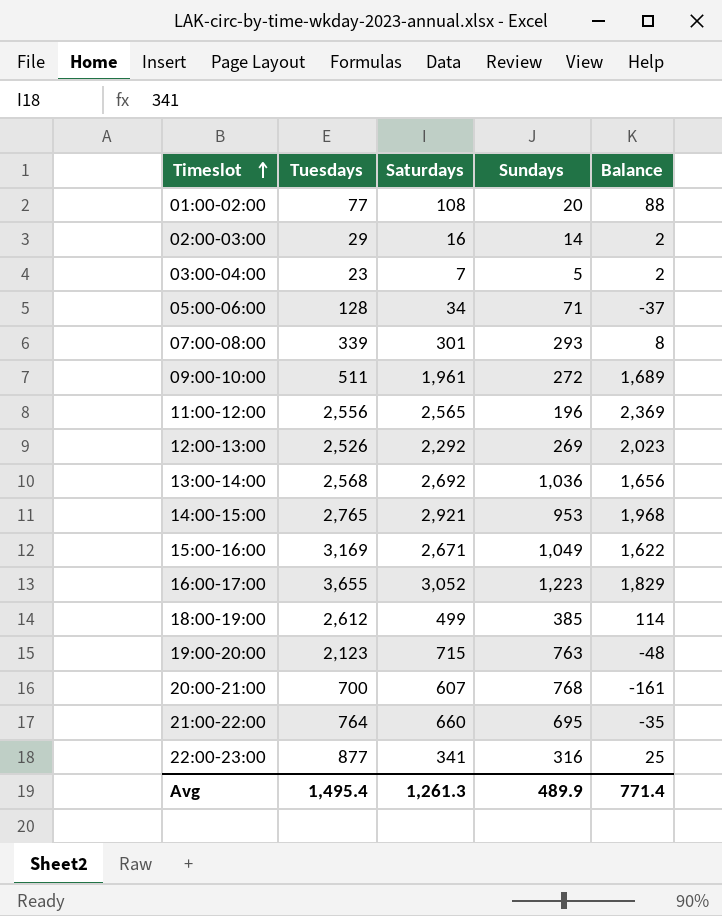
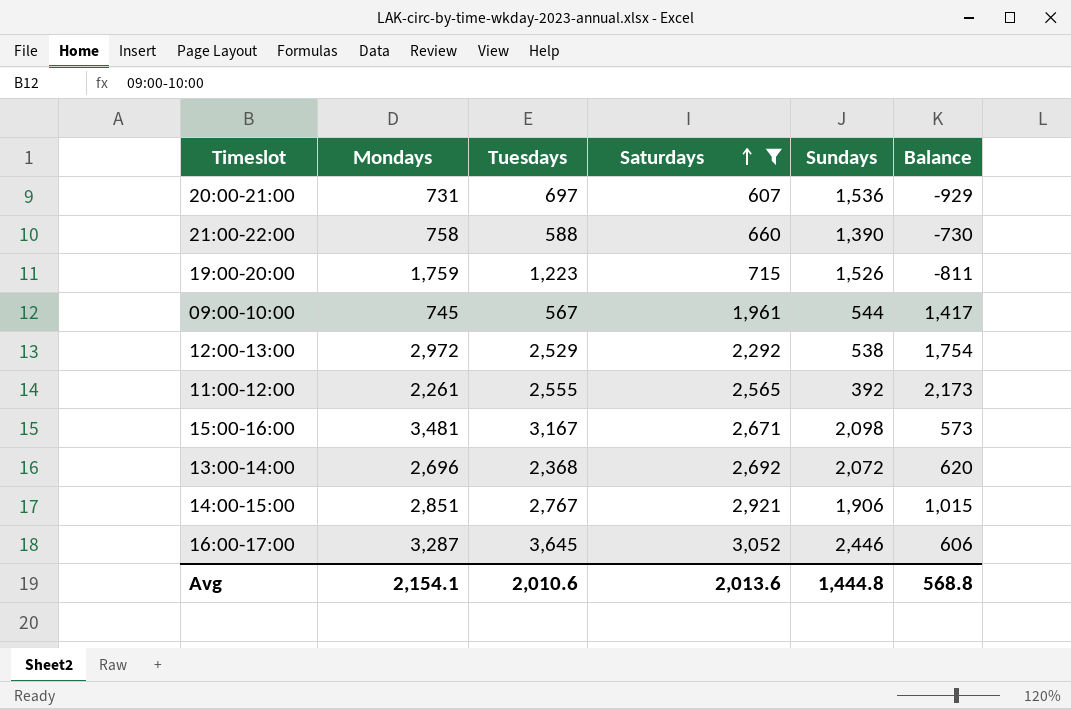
filter: none -> Saturdays >= 607
row order: Timeslot ascending -> Saturdays ascending
column Mondays | position: none -> 2
20:00-21:00 | Tuesdays: 700 -> 697
20:00-21:00 | Sundays: 768 -> 1,536
20:00-21:00 | Balance: -161 -> -929
21:00-22:00 | Tuesdays: 764 -> 588
21:00-22:00 | Sundays: 695 -> 1,390
21:00-22:00 | Balance: -35 -> -730
19:00-20:00 | Tuesdays: 2,123 -> 1,223
19:00-20:00 | Sundays: 763 -> 1,526
19:00-20:00 | Balance: -48 -> -811
09:00-10:00 | Tuesdays: 511 -> 567
09:00-10:00 | Sundays: 272 -> 544
09:00-10:00 | Balance: 1,689 -> 1,417
12:00-13:00 | Tuesdays: 2,526 -> 2,529
12:00-13:00 | Sundays: 269 -> 538
12:00-13:00 | Balance: 2,023 -> 1,754
11:00-12:00 | Tuesdays: 2,556 -> 2,555
11:00-12:00 | Sundays: 196 -> 392
11:00-12:00 | Balance: 2,369 -> 2,173
15:00-16:00 | Tuesdays: 3,169 -> 3,167
15:00-16:00 | Sundays: 1,049 -> 2,098
15:00-16:00 | Balance: 1,622 -> 573
13:00-14:00 | Tuesdays: 2,568 -> 2,368
13:00-14:00 | Sundays: 1,036 -> 2,072
13:00-14:00 | Balance: 1,656 -> 620
14:00-15:00 | Tuesdays: 2,765 -> 2,767
14:00-15:00 | Sundays: 953 -> 1,906
14:00-15:00 | Balance: 1,968 -> 1,015
16:00-17:00 | Tuesdays: 3,655 -> 3,645
16:00-17:00 | Sundays: 1,223 -> 2,446
16:00-17:00 | Balance: 1,829 -> 606
Avg | Tuesdays: 1,495.4 -> 2,010.6
Avg | Saturdays: 1,261.3 -> 2,013.6
Avg | Sundays: 489.9 -> 1,444.8
Avg | Balance: 771.4 -> 568.8

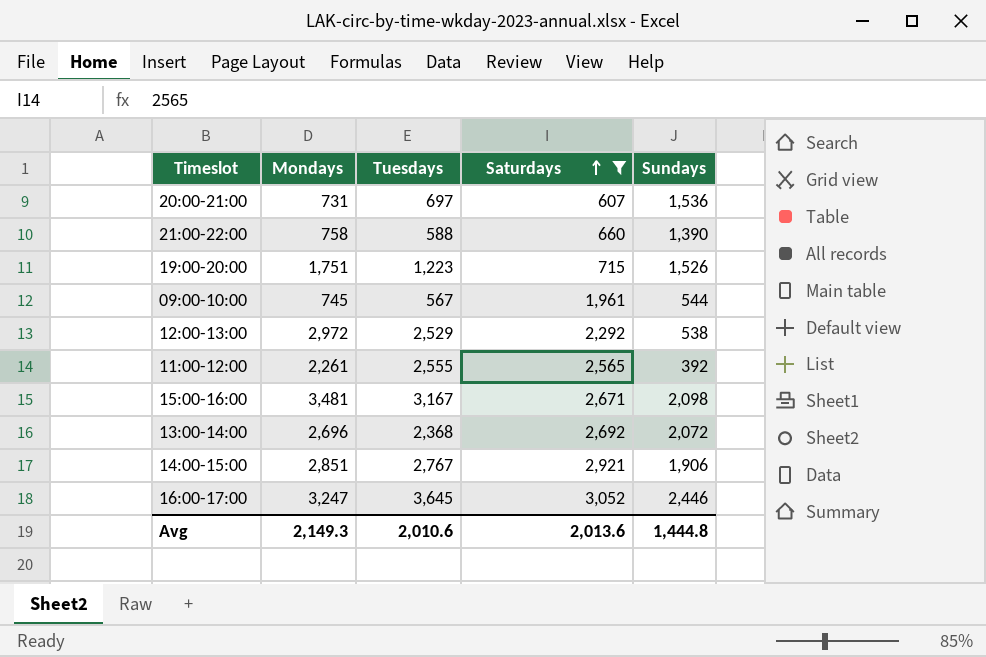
column Balance | formula: [Saturdays] - [Sundays] -> none
19:00-20:00 | Mondays: 1,759 -> 1,751
16:00-17:00 | Mondays: 3,287 -> 3,247
Avg | Mondays: 2,154.1 -> 2,149.3

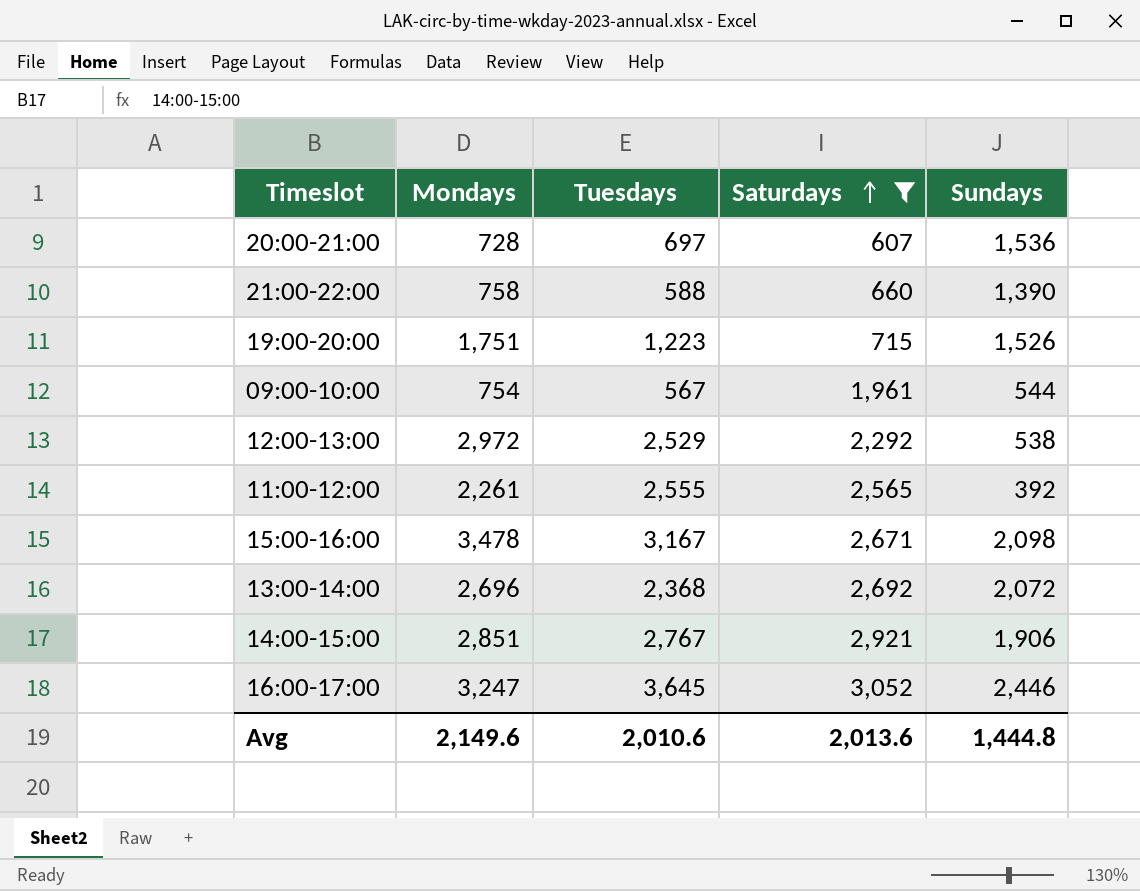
20:00-21:00 | Mondays: 731 -> 728
09:00-10:00 | Mondays: 745 -> 754
15:00-16:00 | Mondays: 3,481 -> 3,478
Avg | Mondays: 2,149.3 -> 2,149.6

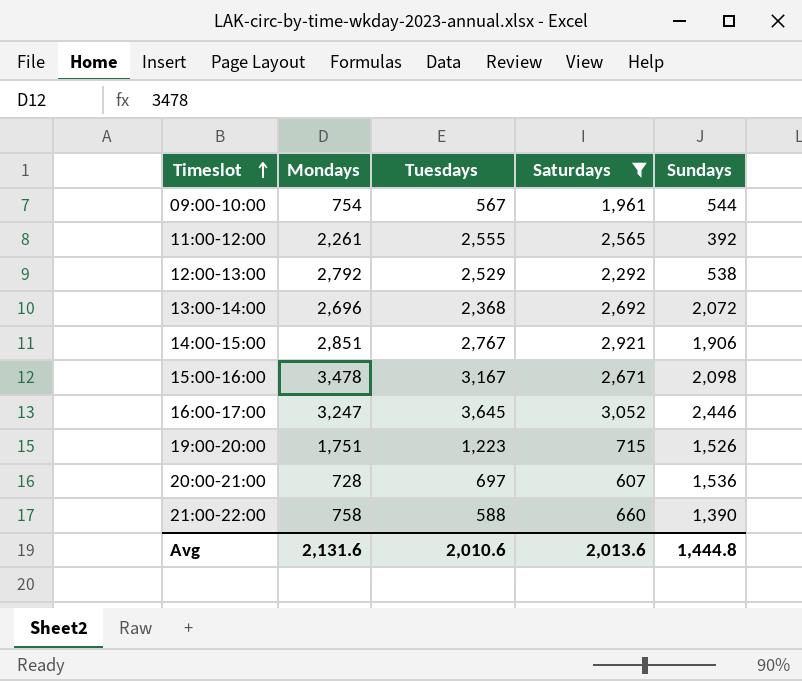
row order: Saturdays ascending -> Timeslot ascending
12:00-13:00 | Mondays: 2,972 -> 2,792
Avg | Mondays: 2,149.6 -> 2,131.6

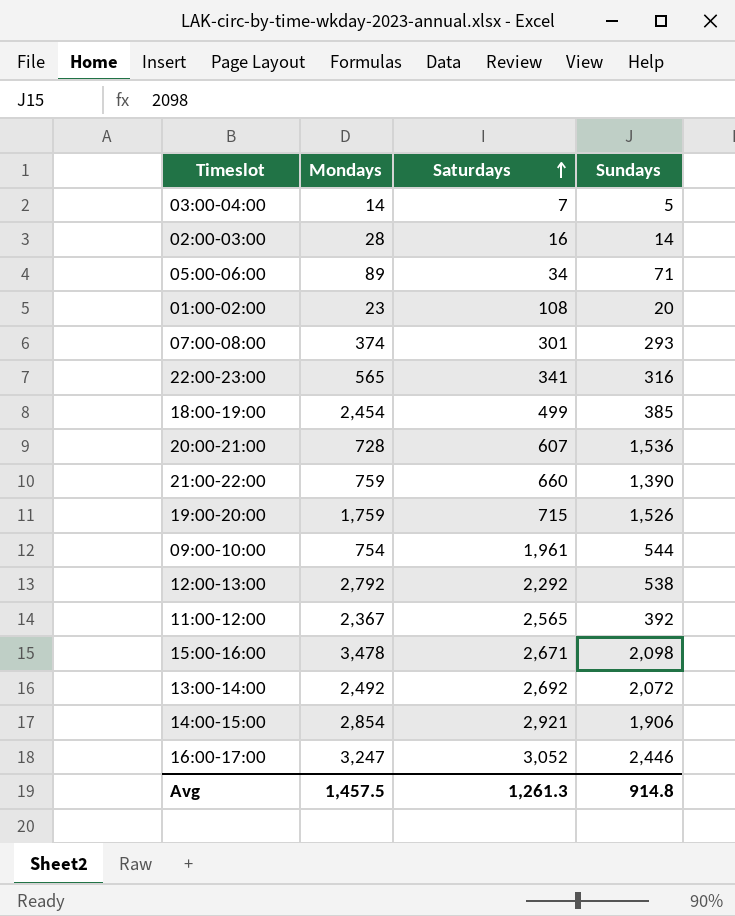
filter: Saturdays >= 607 -> none
row order: Timeslot ascending -> Saturdays ascending
column Tuesdays | position: 3 -> none
21:00-22:00 | Mondays: 758 -> 759
19:00-20:00 | Mondays: 1,751 -> 1,759
11:00-12:00 | Mondays: 2,261 -> 2,367
13:00-14:00 | Mondays: 2,696 -> 2,492
14:00-15:00 | Mondays: 2,851 -> 2,854
Avg | Mondays: 2,131.6 -> 1,457.5
Avg | Saturdays: 2,013.6 -> 1,261.3
Avg | Sundays: 1,444.8 -> 914.8

